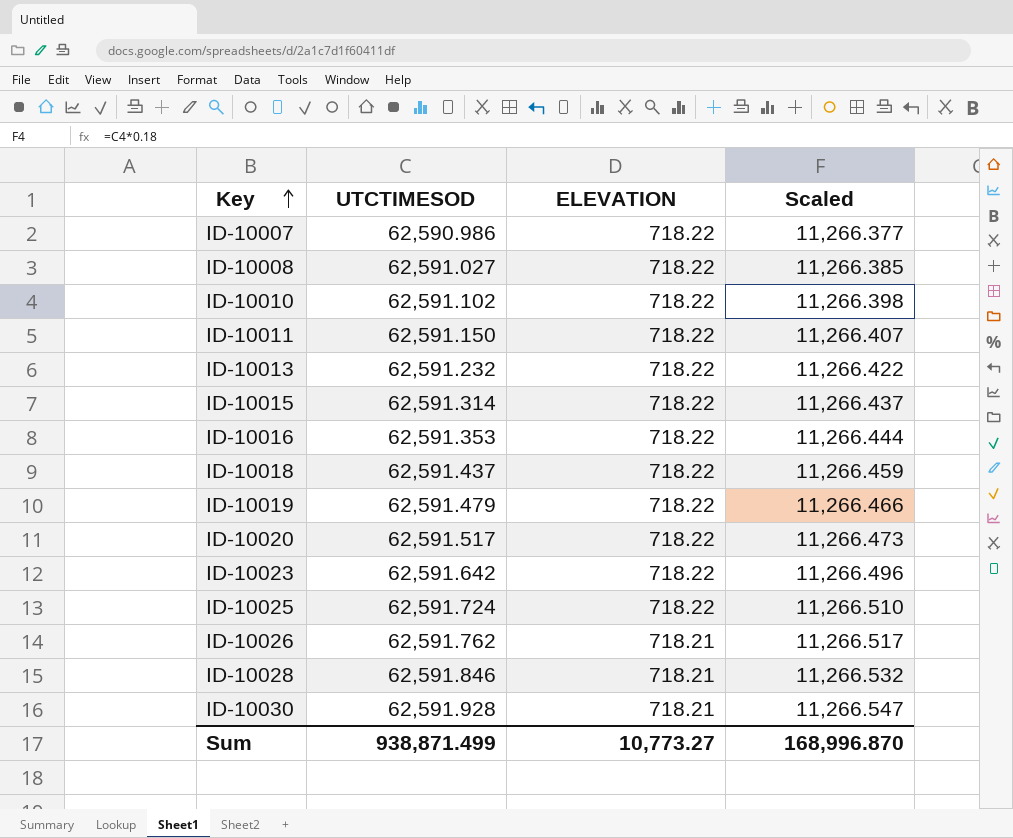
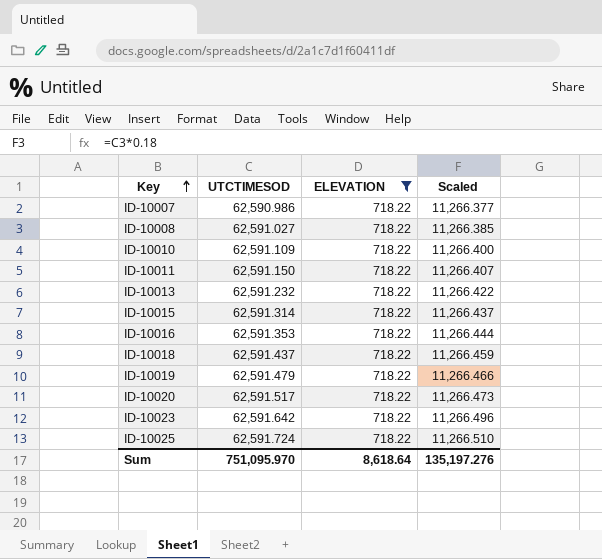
filter: none -> ELEVATION = 718.22
ID-10010 | UTCTIMESOD: 62,591.102 -> 62,591.109
ID-10010 | Scaled: 11,266.398 -> 11,266.400
Sum | UTCTIMESOD: 938,871.499 -> 751,095.970
Sum | ELEVATION: 10,773.27 -> 8,618.64
Sum | Scaled: 168,996.870 -> 135,197.276

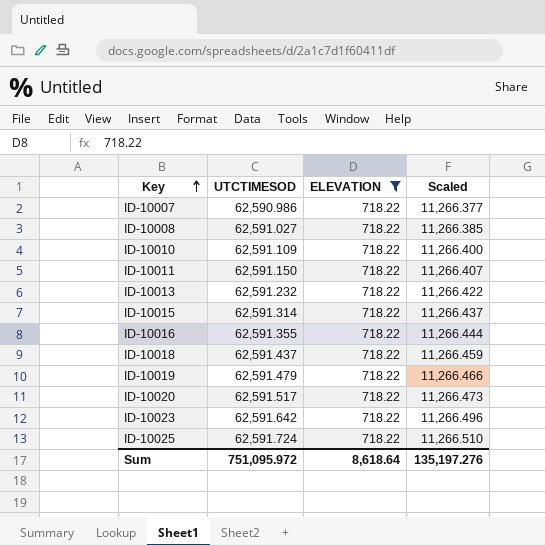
ID-10016 | UTCTIMESOD: 62,591.353 -> 62,591.355
Sum | UTCTIMESOD: 751,095.970 -> 751,095.972

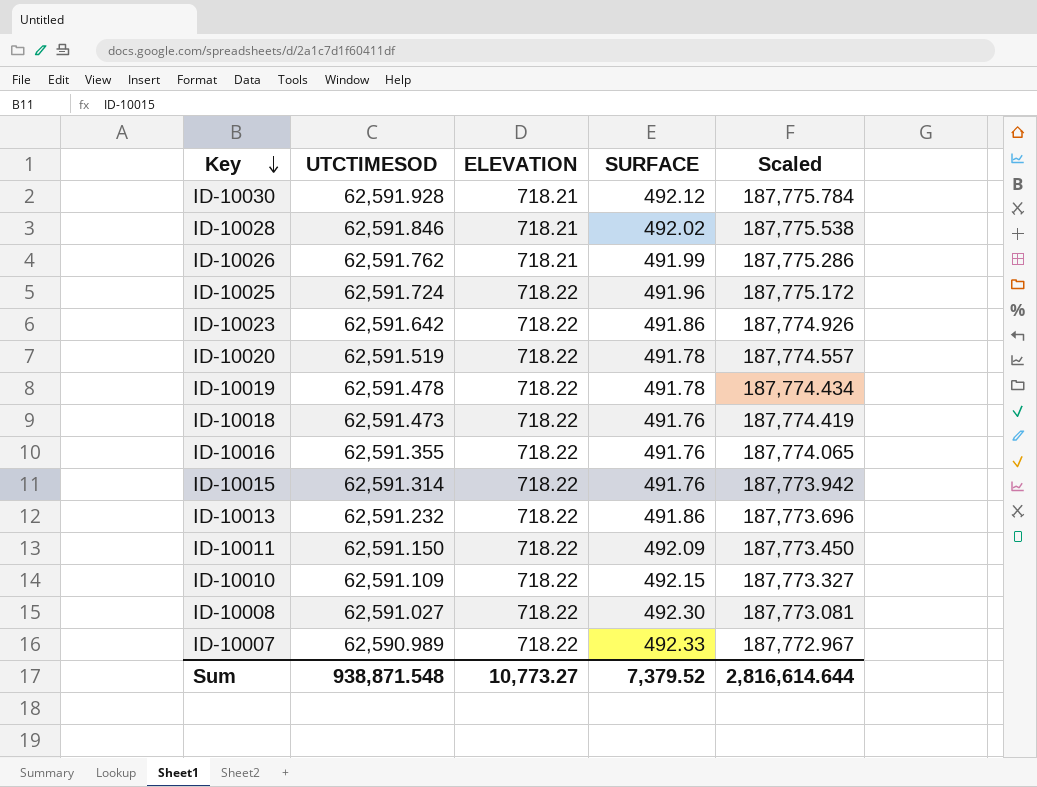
filter: ELEVATION = 718.22 -> none
row order: Key ascending -> Key descending
column SURFACE | position: none -> 4
column Scaled | formula: [UTCTIMESOD] * 0.18 -> [UTCTIMESOD] * 3
ID-10020 | UTCTIMESOD: 62,591.517 -> 62,591.519
ID-10019 | UTCTIMESOD: 62,591.479 -> 62,591.478
ID-10018 | UTCTIMESOD: 62,591.437 -> 62,591.473
ID-10007 | UTCTIMESOD: 62,590.986 -> 62,590.989
Sum | UTCTIMESOD: 751,095.972 -> 938,871.548
Sum | ELEVATION: 8,618.64 -> 10,773.27
Sum | Scaled: 135,197.276 -> 2,816,614.644

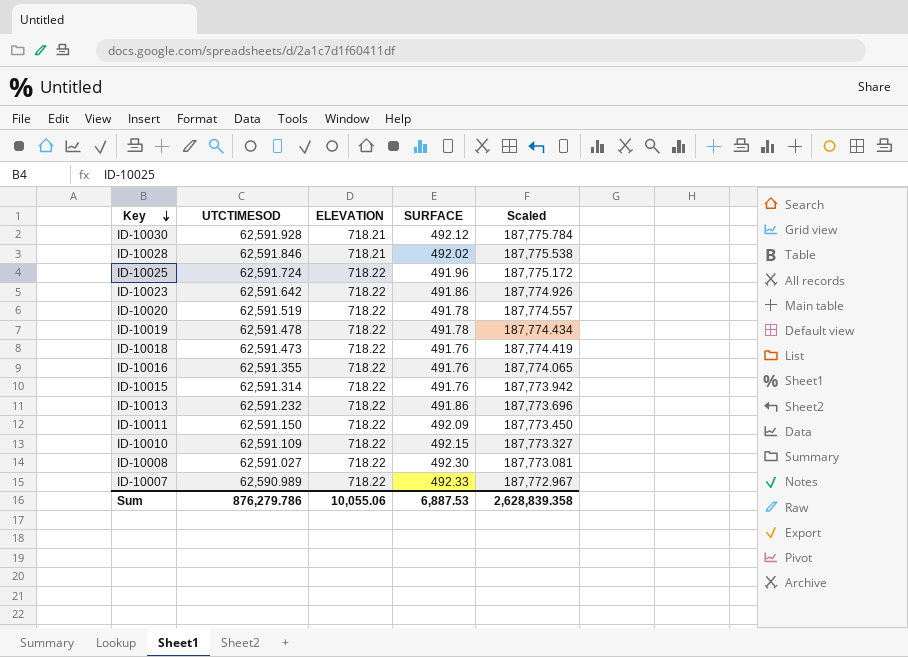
row ID-10026: 62,591.762 | 718.21 | 491.99 | 187,775.286 -> none
Sum | UTCTIMESOD: 938,871.548 -> 876,279.786
Sum | ELEVATION: 10,773.27 -> 10,055.06
Sum | SURFACE: 7,379.52 -> 6,887.53
Sum | Scaled: 2,816,614.644 -> 2,628,839.358

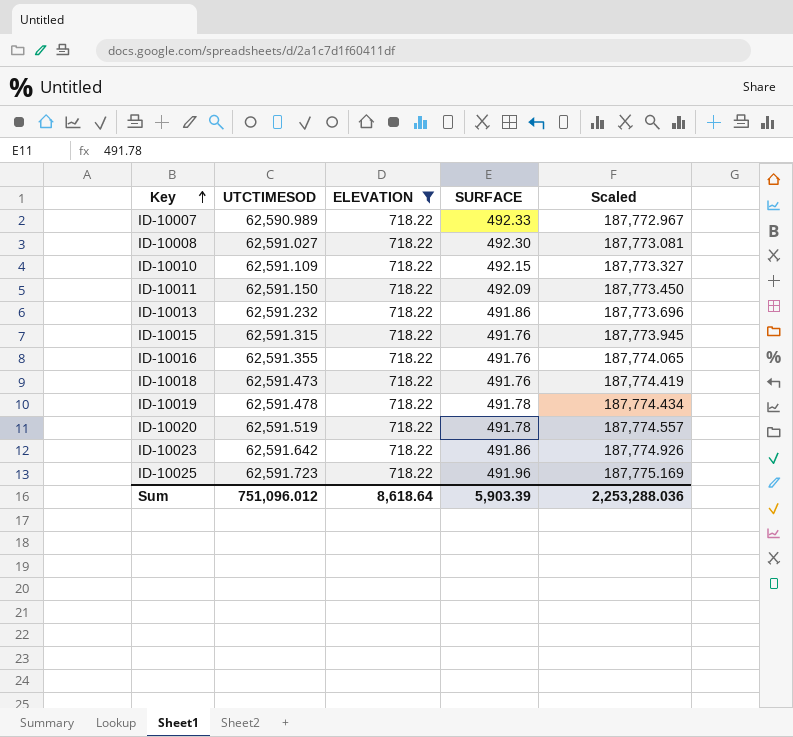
filter: none -> ELEVATION = 718.22
row order: Key descending -> Key ascending
ID-10015 | UTCTIMESOD: 62,591.314 -> 62,591.315
ID-10015 | Scaled: 187,773.942 -> 187,773.945
ID-10025 | UTCTIMESOD: 62,591.724 -> 62,591.723
ID-10025 | Scaled: 187,775.172 -> 187,775.169
Sum | UTCTIMESOD: 876,279.786 -> 751,096.012
Sum | ELEVATION: 10,055.06 -> 8,618.64
Sum | SURFACE: 6,887.53 -> 5,903.39
Sum | Scaled: 2,628,839.358 -> 2,253,288.036

